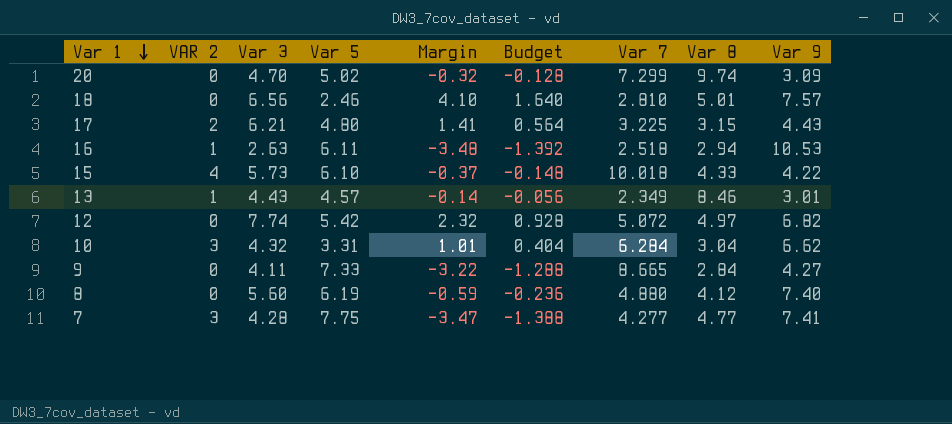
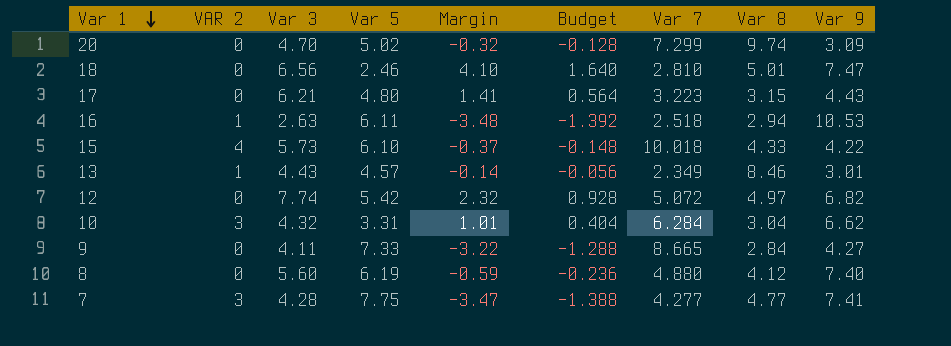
18 | Var 9: 7.57 -> 7.47
17 | VAR 2: 2 -> 0
17 | Var 7: 3.225 -> 3.223

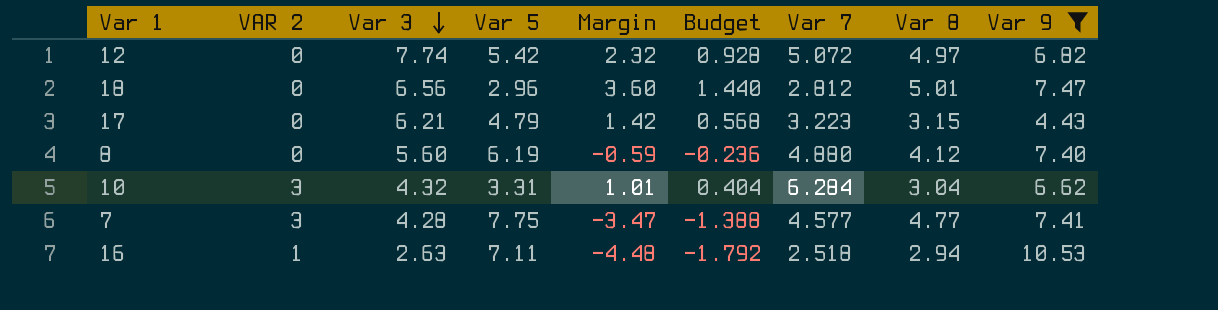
filter: none -> Var 9 >= 4.43
row order: Var 1 descending -> Var 3 descending
18 | Var 5: 2.46 -> 2.96
18 | Margin: 4.10 -> 3.60
18 | Budget: 1.640 -> 1.440
18 | Var 7: 2.810 -> 2.812
17 | Var 5: 4.80 -> 4.79
17 | Margin: 1.41 -> 1.42
17 | Budget: 0.564 -> 0.568
7 | Var 7: 4.277 -> 4.577
16 | Var 5: 6.11 -> 7.11
16 | Margin: -3.48 -> -4.48
16 | Budget: -1.392 -> -1.792

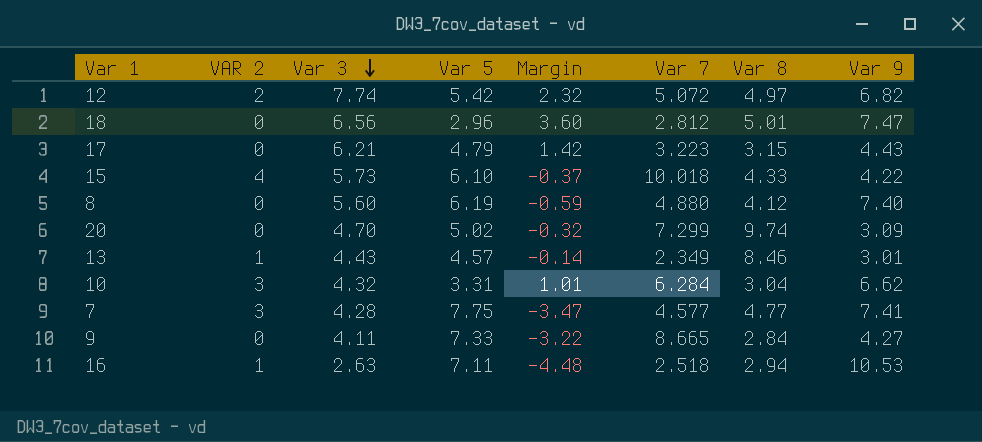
filter: Var 9 >= 4.43 -> none
column Budget | formula: [Margin] * 0.4 -> none
12 | VAR 2: 0 -> 2

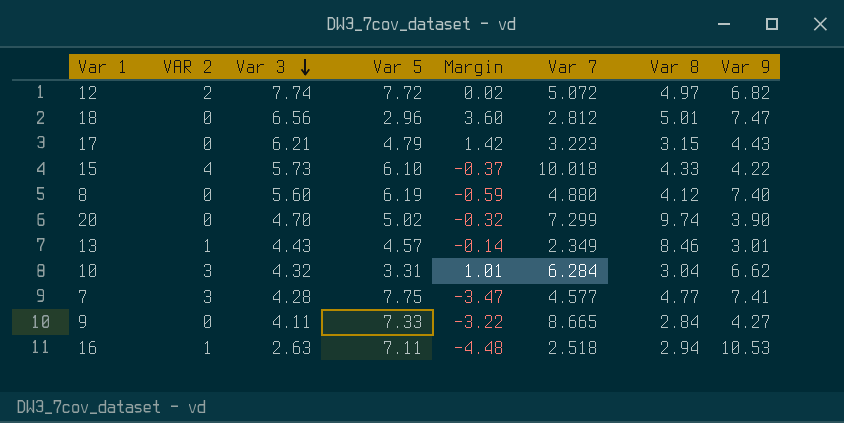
12 | Var 5: 5.42 -> 7.72
12 | Margin: 2.32 -> 0.02
20 | Var 9: 3.09 -> 3.90

